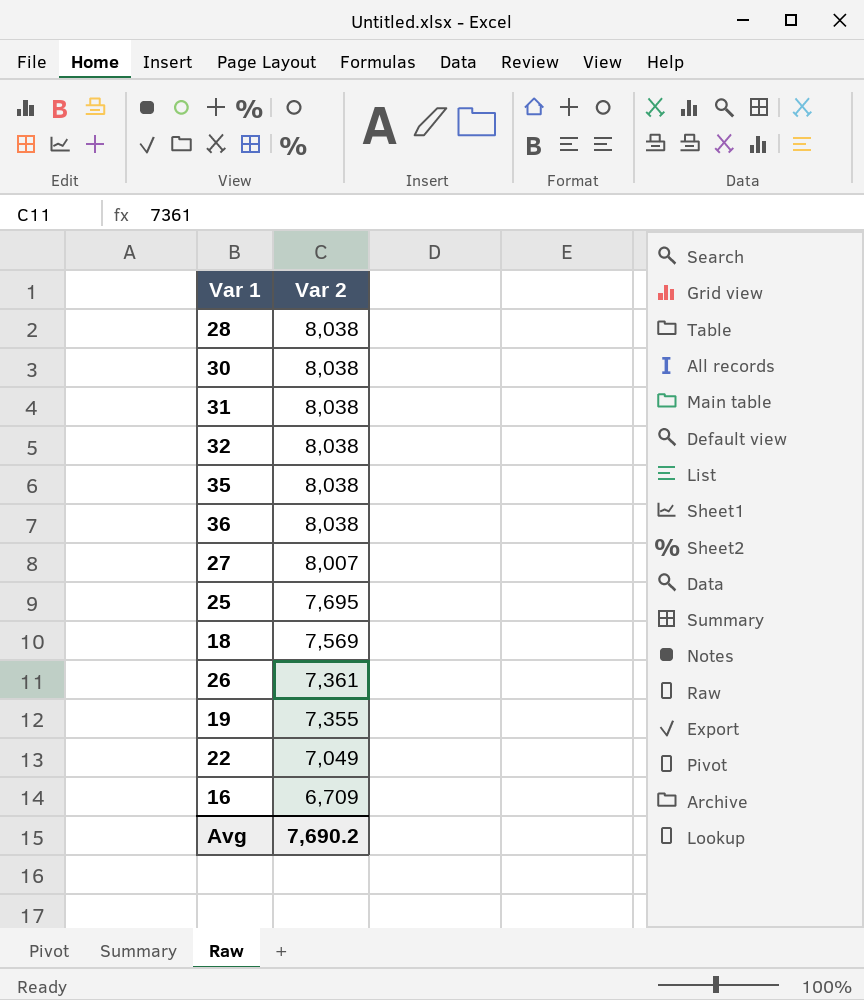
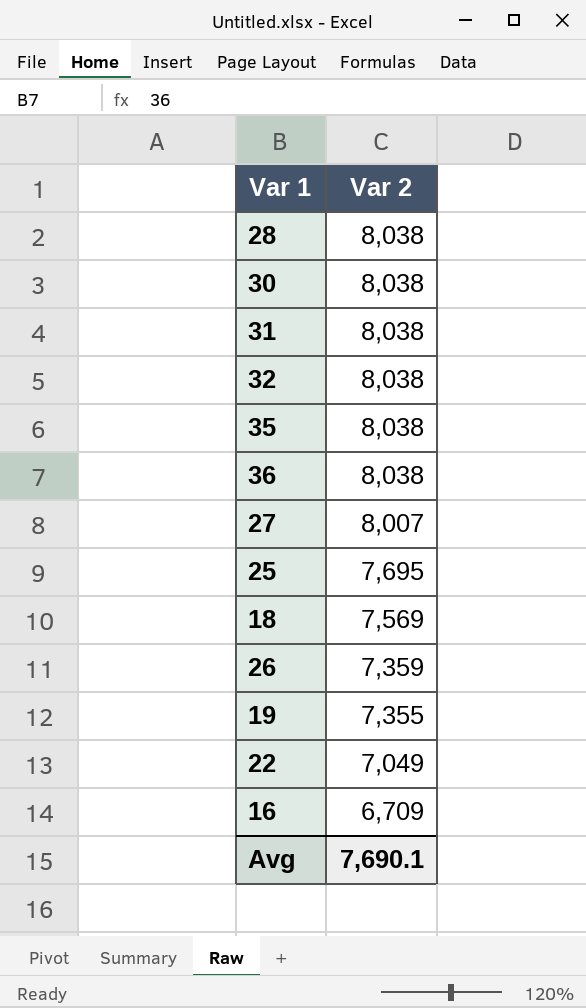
26 | Var 2: 7,361 -> 7,359
Avg | Var 2: 7,690.2 -> 7,690.1

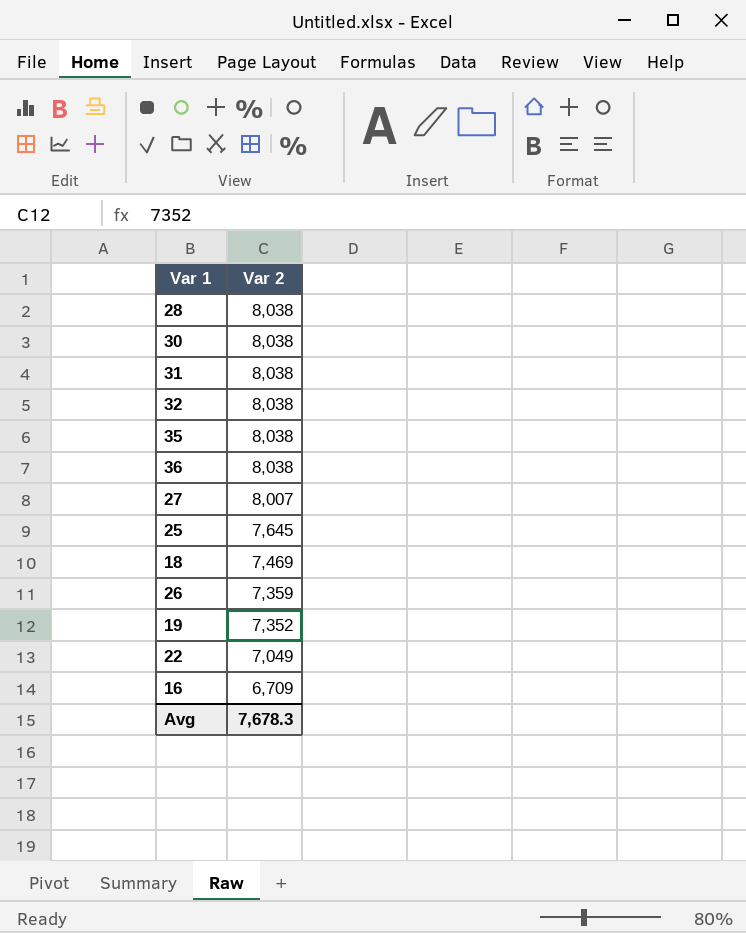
25 | Var 2: 7,695 -> 7,645
18 | Var 2: 7,569 -> 7,469
19 | Var 2: 7,355 -> 7,352
Avg | Var 2: 7,690.1 -> 7,678.3

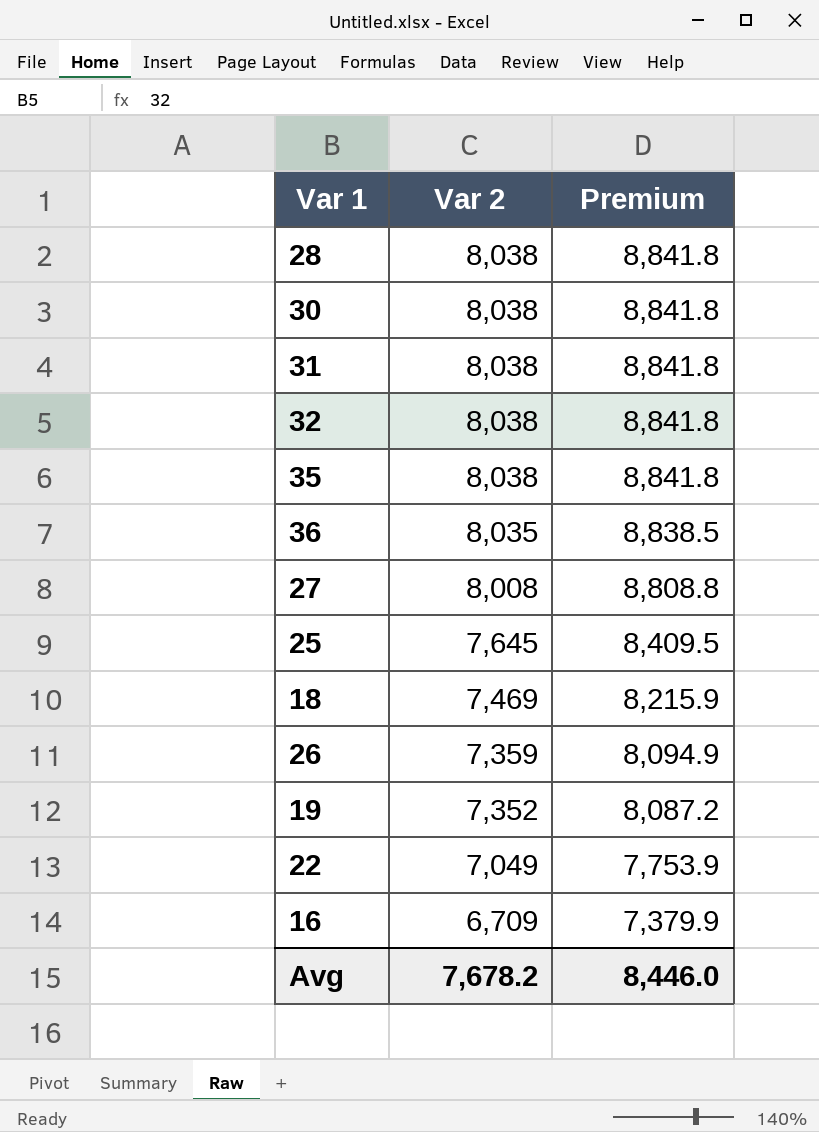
column Premium | formula: none -> [Var 2] * 1.1
36 | Var 2: 8,038 -> 8,035
27 | Var 2: 8,007 -> 8,008
Avg | Var 2: 7,678.3 -> 7,678.2

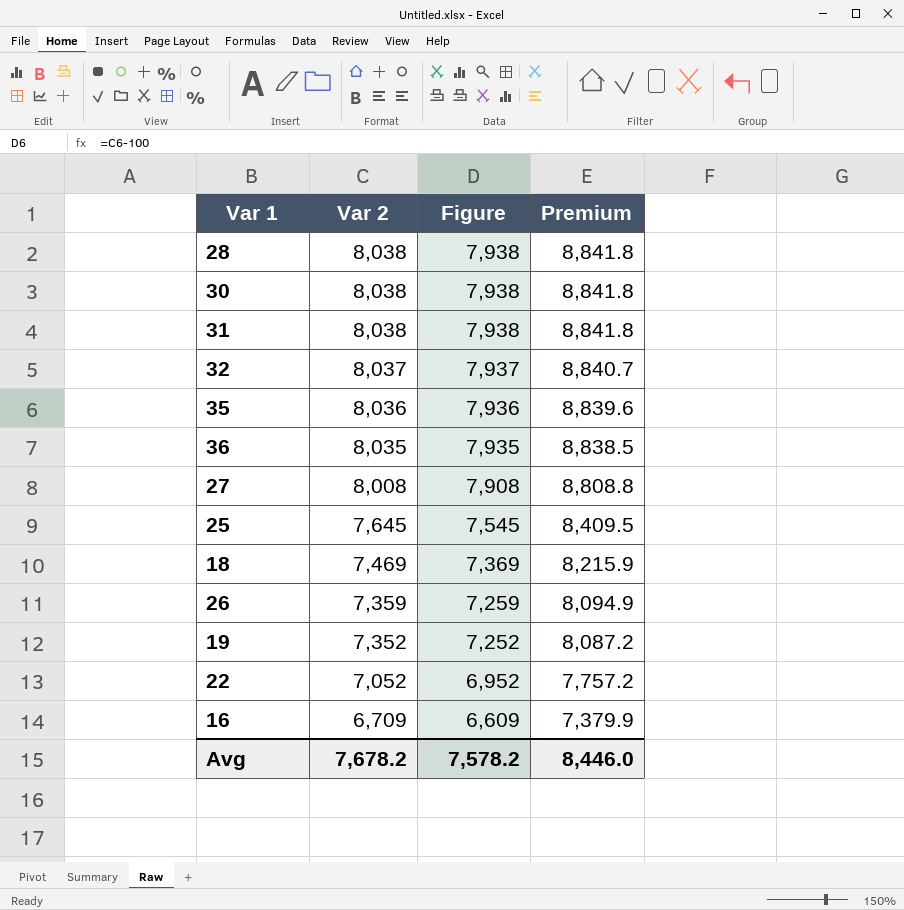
column Figure | formula: none -> [Var 2] - 100
32 | Var 2: 8,038 -> 8,037
32 | Premium: 8,841.8 -> 8,840.7
35 | Var 2: 8,038 -> 8,036
35 | Premium: 8,841.8 -> 8,839.6
22 | Var 2: 7,049 -> 7,052
22 | Premium: 7,753.9 -> 7,757.2

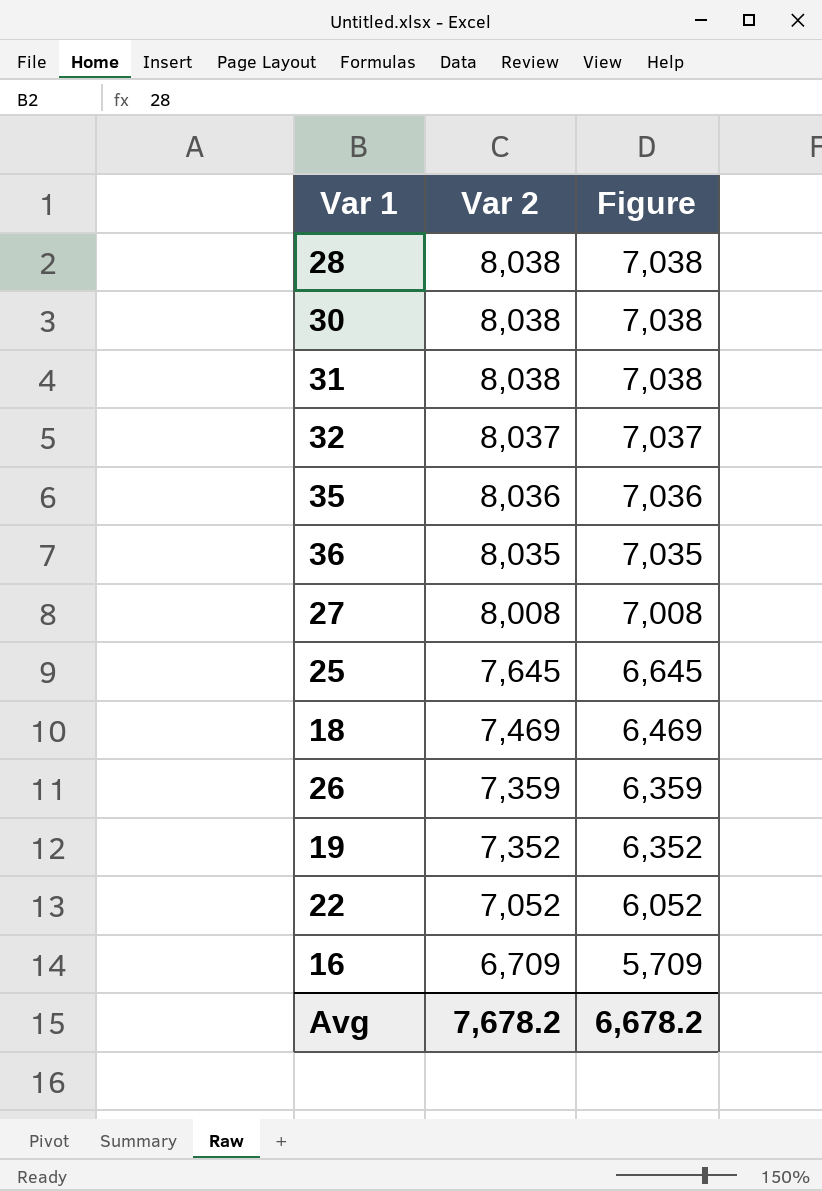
column Premium | formula: [Var 2] * 1.1 -> none
column Figure | formula: [Var 2] - 100 -> [Var 2] - 1000
Avg | Figure: 7,578.2 -> 6,678.2

